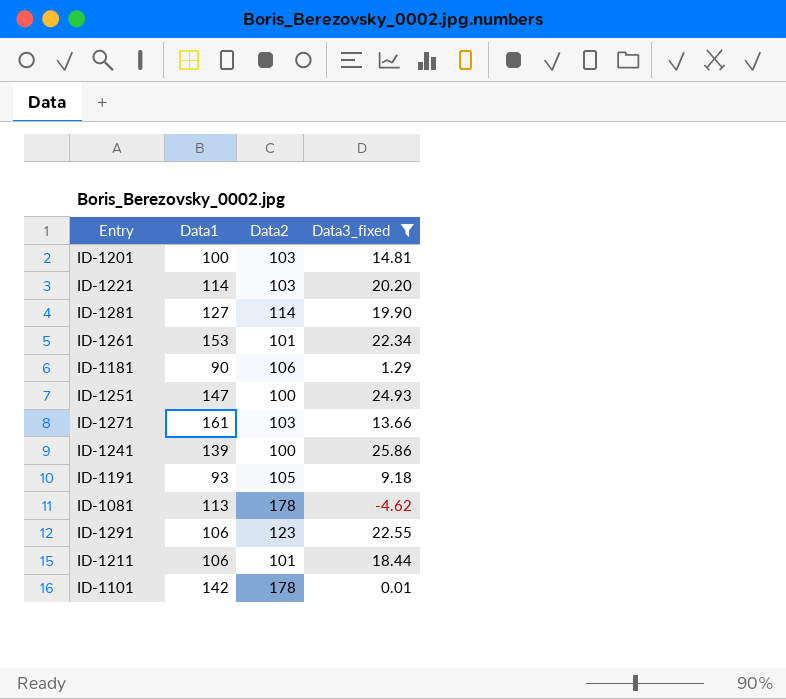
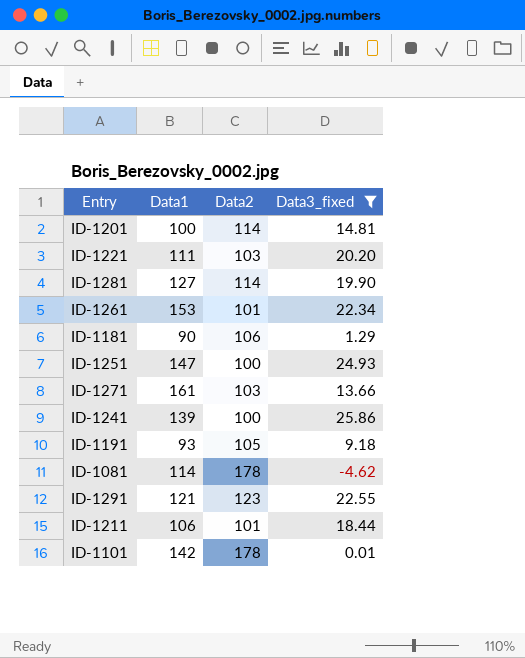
ID-1201 | Data2: 103 -> 114
ID-1221 | Data1: 114 -> 111
ID-1081 | Data1: 113 -> 114
ID-1291 | Data1: 106 -> 121

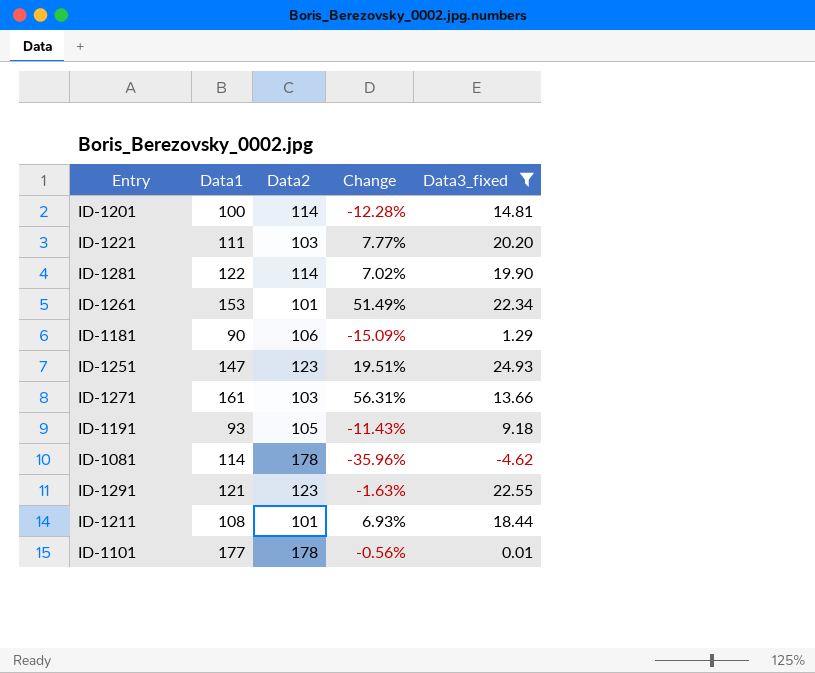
column Change | formula: none -> ([Data1] - [Data2]) / [Data2]
row ID-1241: 139 | 100 | 25.86 -> none
ID-1281 | Data1: 127 -> 122
ID-1251 | Data2: 100 -> 123
ID-1211 | Data1: 106 -> 108
ID-1101 | Data1: 142 -> 177

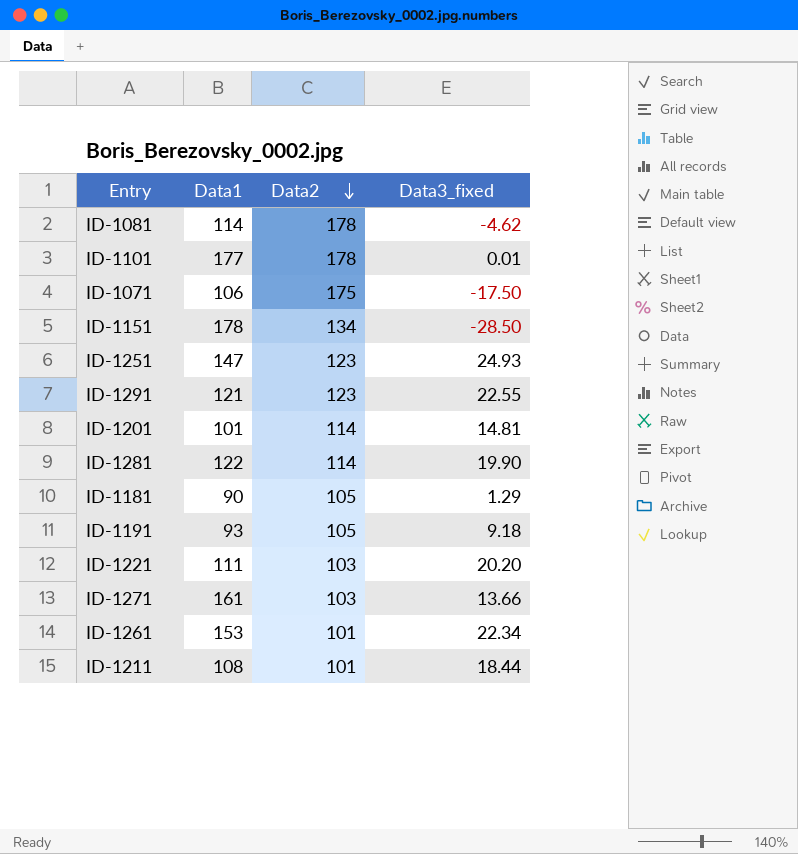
filter: Data3_fixed >= -4.62 -> none
row order: none -> Data2 descending
column Change | formula: ([Data1] - [Data2]) / [Data2] -> none
ID-1201 | Data1: 100 -> 101
ID-1181 | Data2: 106 -> 105

